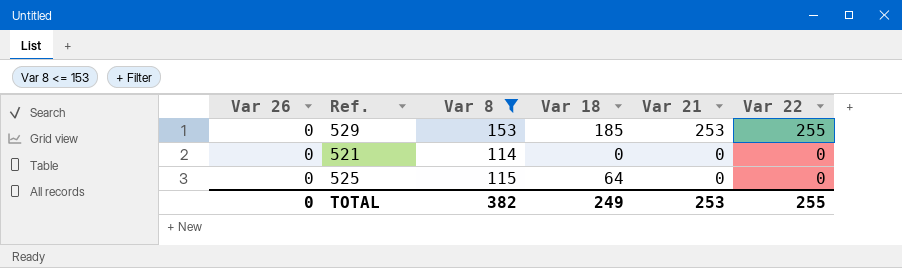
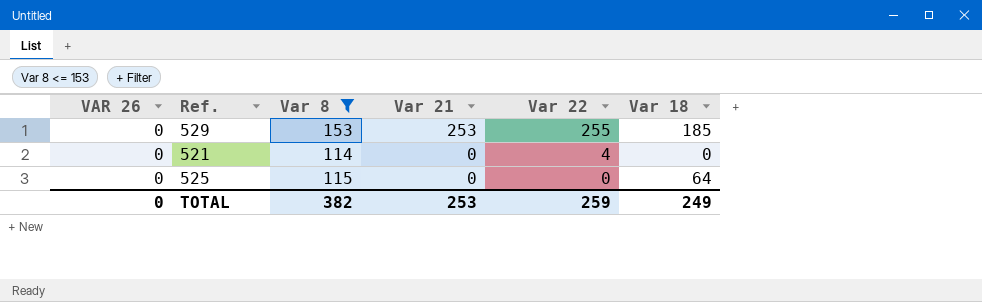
column name: Var 26 -> VAR 26
column Var 18 | position: 4 -> 6
521 | Var 22: 0 -> 4
TOTAL | Var 22: 255 -> 259

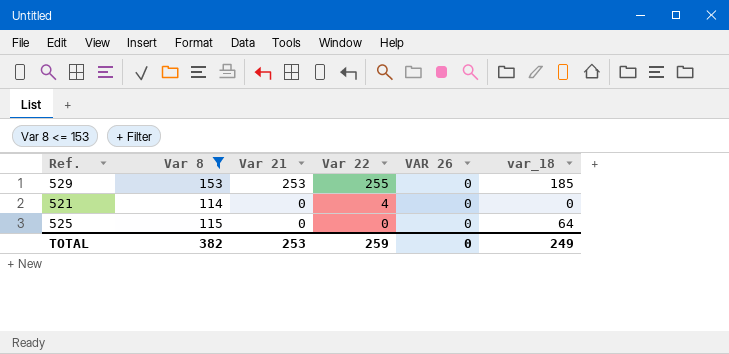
column VAR 26 | position: 1 -> 5
column name: Var 18 -> var_18

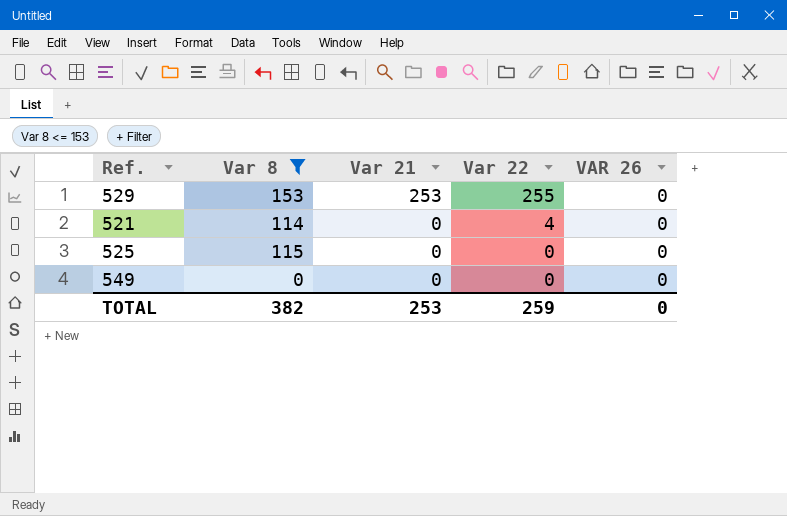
column var_18 | position: 6 -> none
row 549: none -> 0 | 0 | 0 | 0

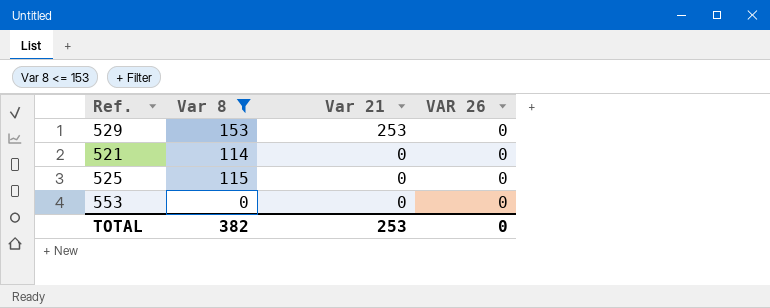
column Var 22 | position: 4 -> none
row 549: 0 | 0 | 0 | 0 -> none
row 553: none -> 0 | 0 | 0

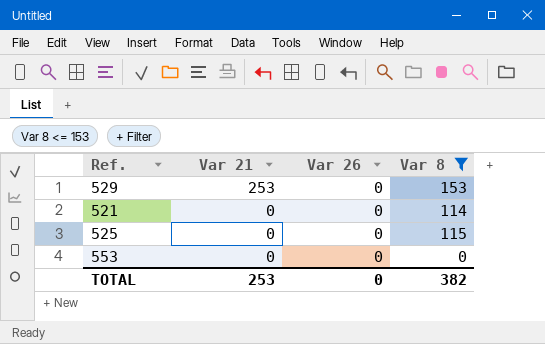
column name: VAR 26 -> Var 26
column Var 8 | position: 2 -> 4

